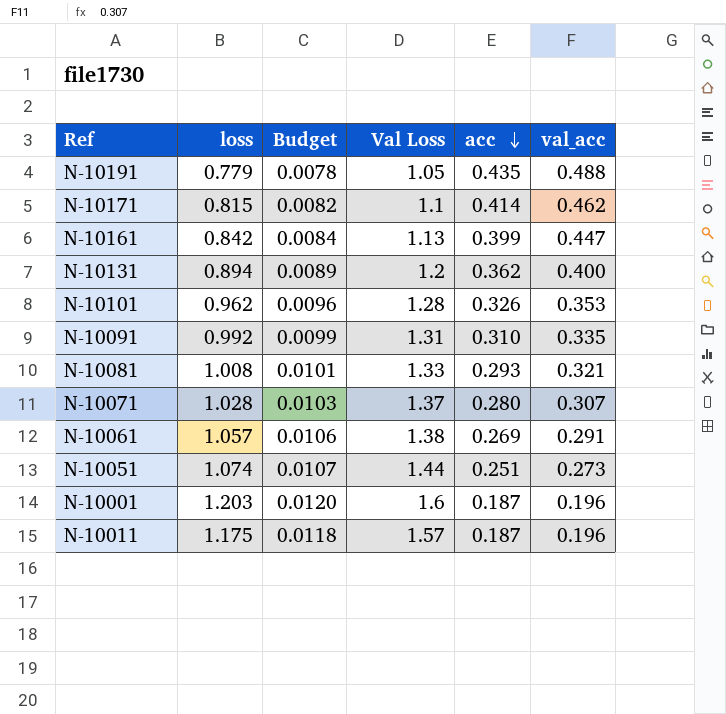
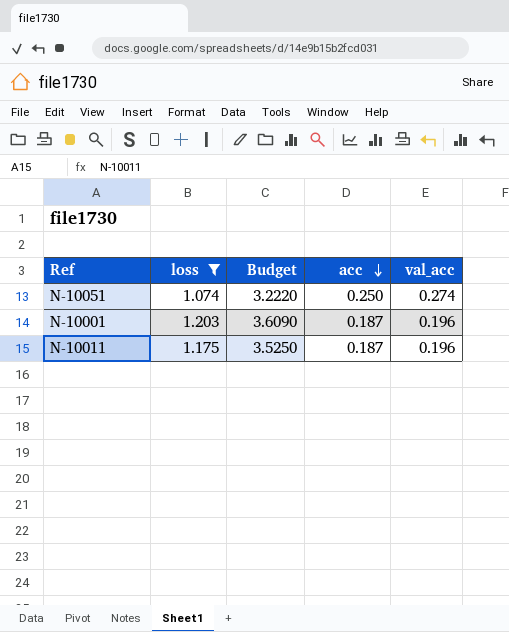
filter: none -> loss >= 1.074
column Val Loss | position: 4 -> none
column Budget | formula: [loss] * 0.01 -> [loss] * 3
N-10051 | acc: 0.251 -> 0.250
N-10051 | val_acc: 0.273 -> 0.274

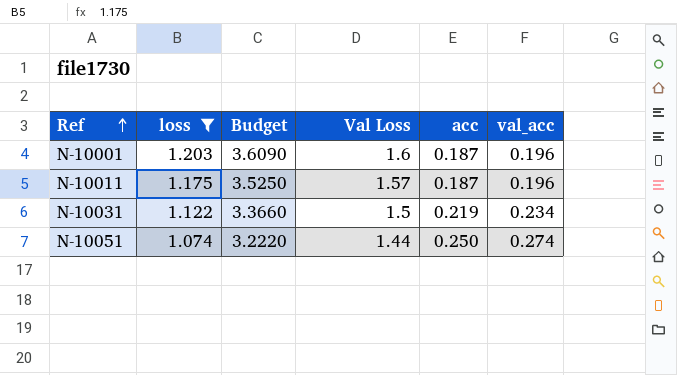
row order: acc descending -> Ref ascending
column Val Loss | position: none -> 4
row N-10031: none -> 1.122 | 3.3660 | 1.5 | 0.219 | 0.234

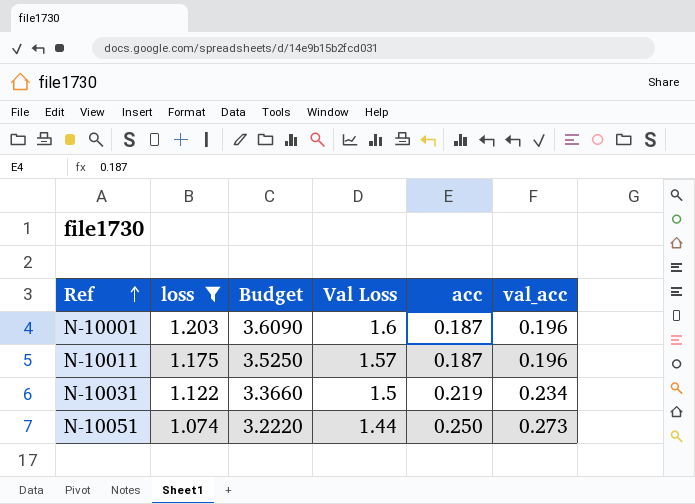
N-10051 | val_acc: 0.274 -> 0.273

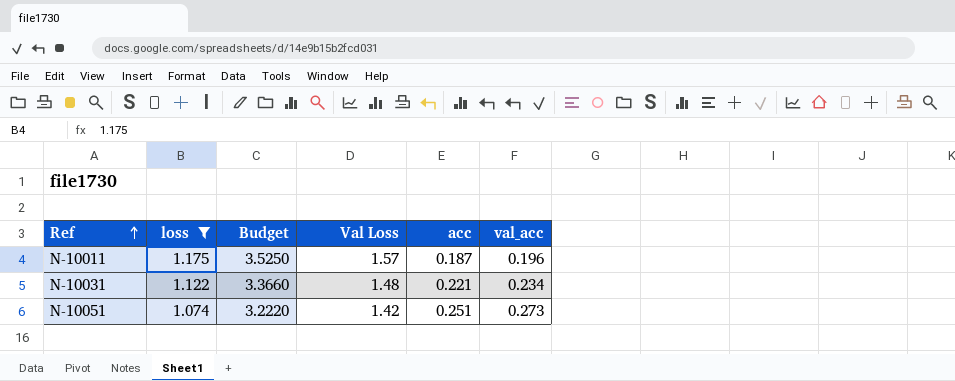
row N-10001: 1.203 | 3.6090 | 1.6 | 0.187 | 0.196 -> none
N-10031 | Val Loss: 1.5 -> 1.48
N-10031 | acc: 0.219 -> 0.221
N-10051 | Val Loss: 1.44 -> 1.42
N-10051 | acc: 0.250 -> 0.251

